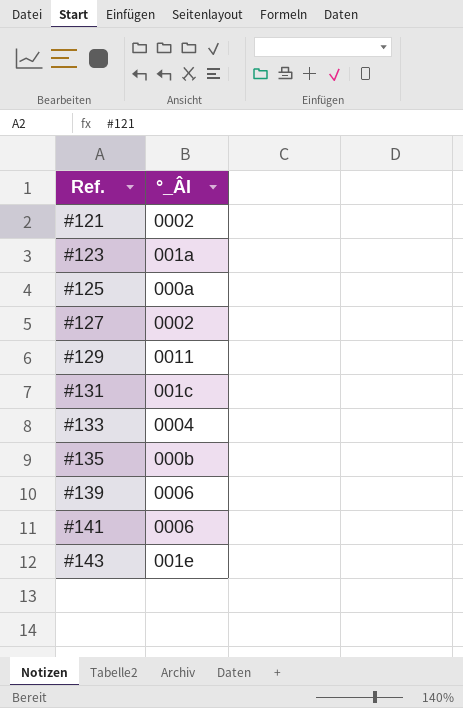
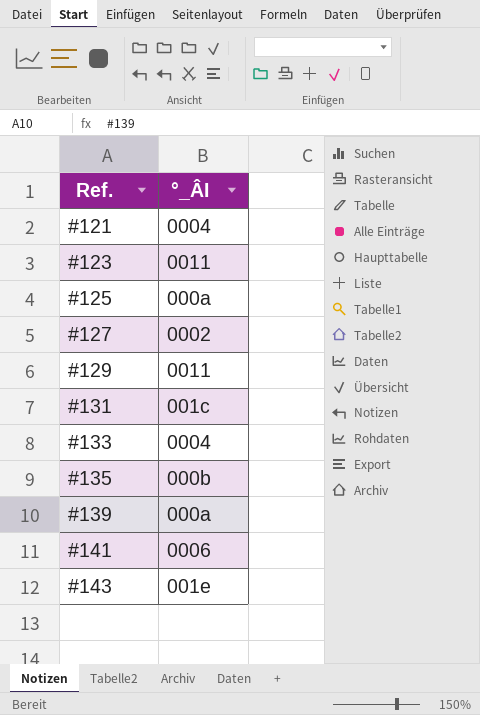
#121 | °_ÂI: 0002 -> 0004
#123 | °_ÂI: 001a -> 0011
#139 | °_ÂI: 0006 -> 000a

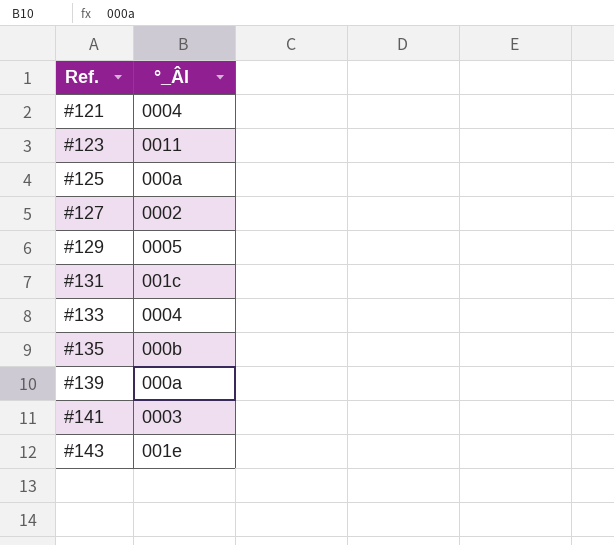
#129 | °_ÂI: 0011 -> 0005
#141 | °_ÂI: 0006 -> 0003

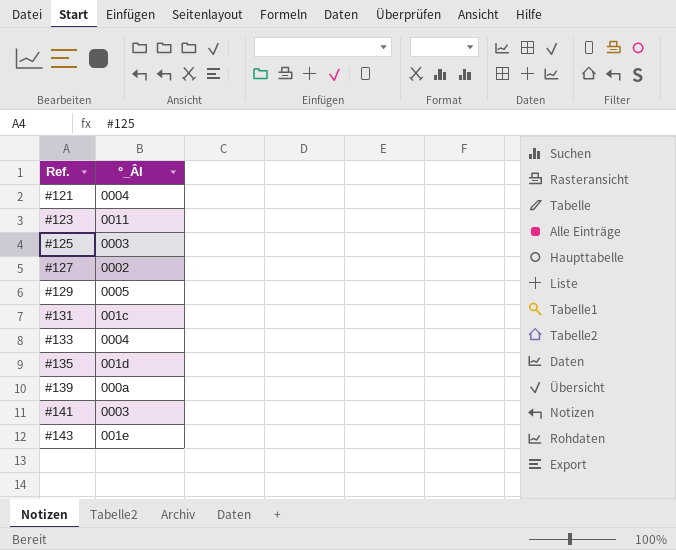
#125 | °_ÂI: 000a -> 0003
#135 | °_ÂI: 000b -> 001d

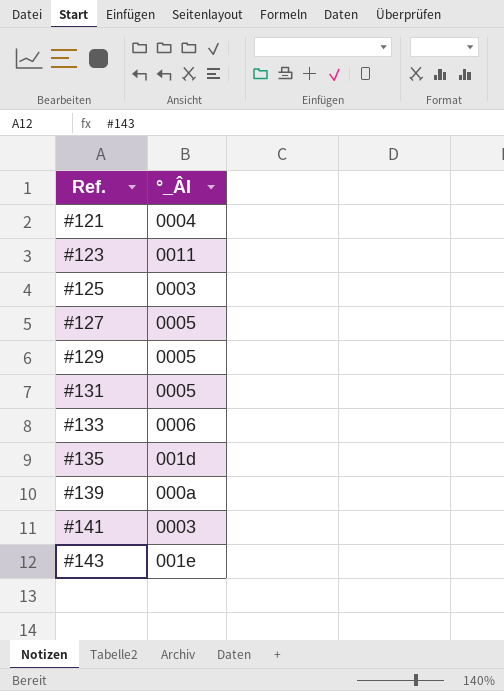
#127 | °_ÂI: 0002 -> 0005
#131 | °_ÂI: 001c -> 0005
#133 | °_ÂI: 0004 -> 0006

